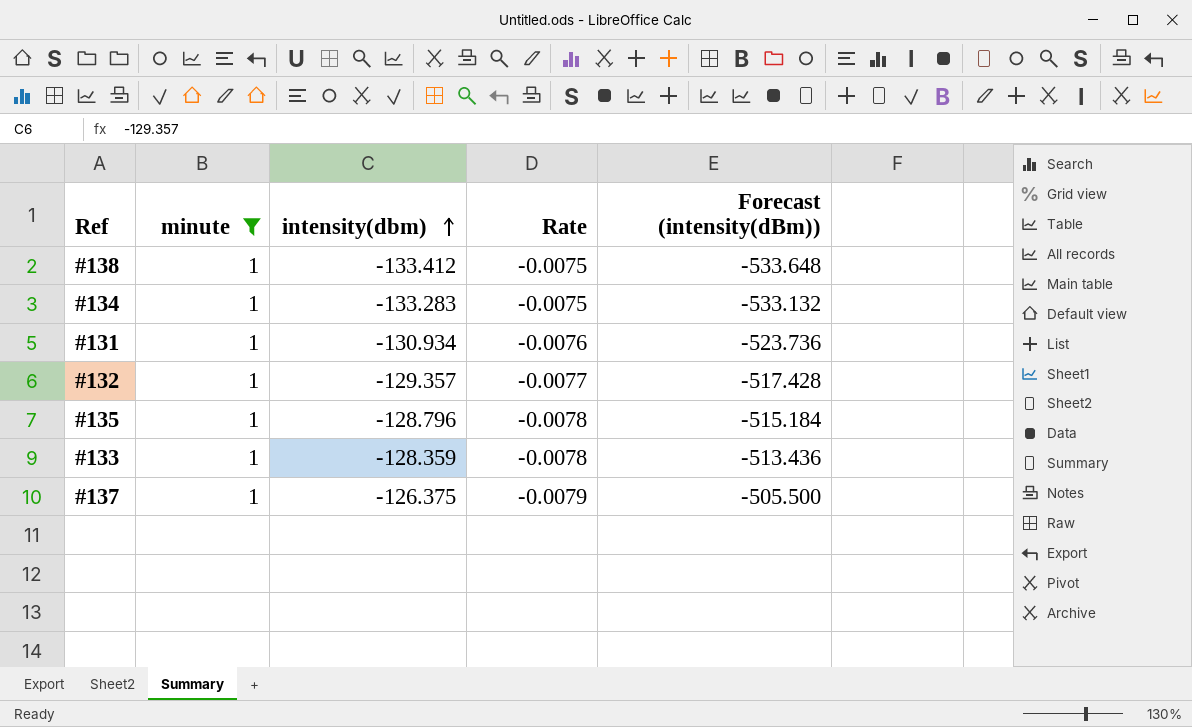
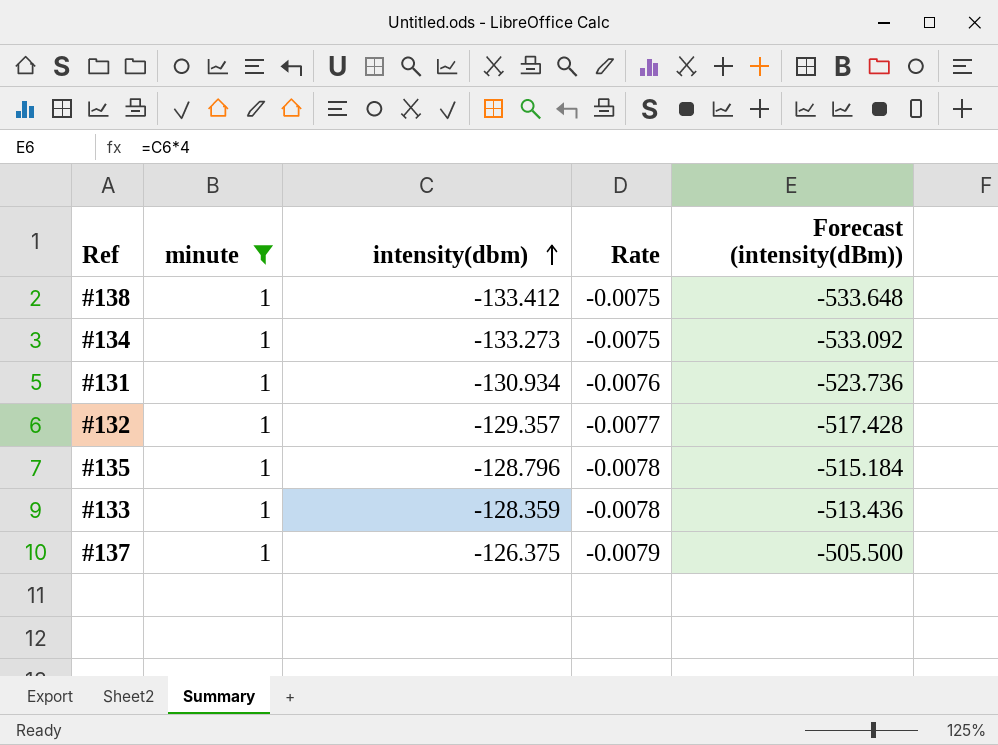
#134 | intensity(dbm): -133.283 -> -133.273
#134 | Forecast (intensity(dBm)): -533.132 -> -533.092

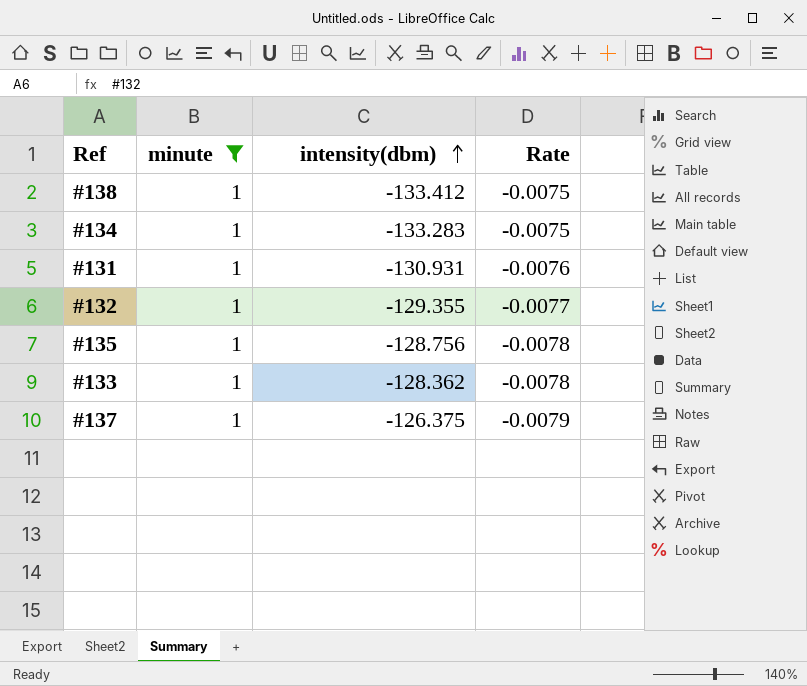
column Forecast (intensity(dBm)) | formula: [intensity(dbm)] * 4 -> none
#134 | intensity(dbm): -133.273 -> -133.283
#131 | intensity(dbm): -130.934 -> -130.931
#132 | intensity(dbm): -129.357 -> -129.355
#135 | intensity(dbm): -128.796 -> -128.756
#133 | intensity(dbm): -128.359 -> -128.362

